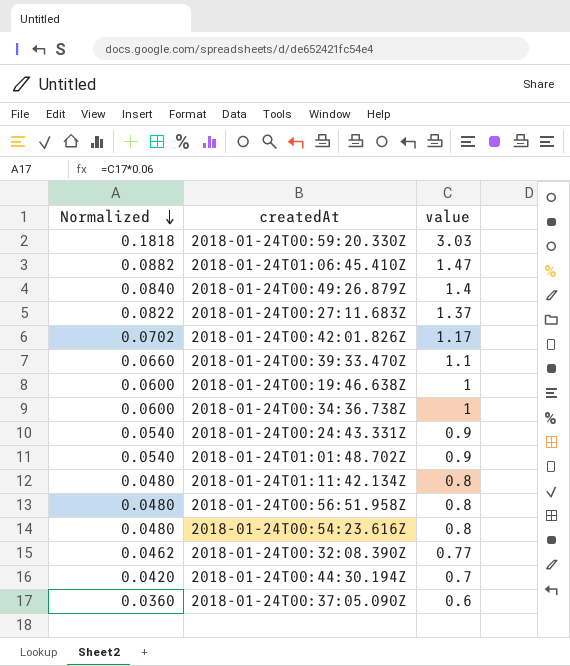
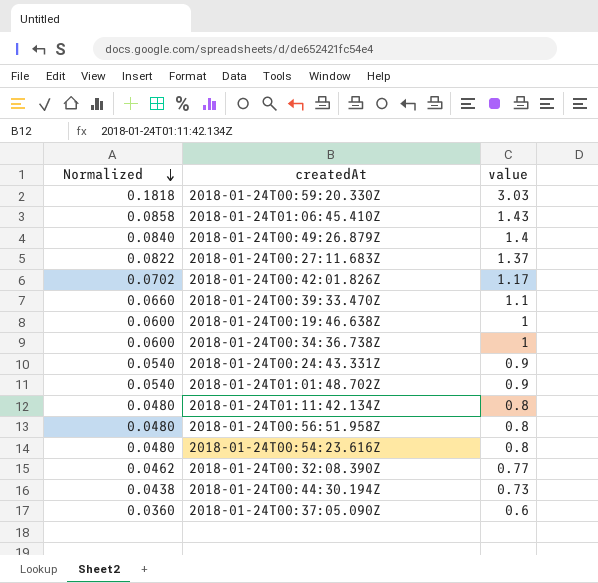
2018-01-24T01:06:45.410Z | Normalized: 0.0882 -> 0.0858
2018-01-24T01:06:45.410Z | value: 1.47 -> 1.43
2018-01-24T00:44:30.194Z | Normalized: 0.0420 -> 0.0438
2018-01-24T00:44:30.194Z | value: 0.7 -> 0.73

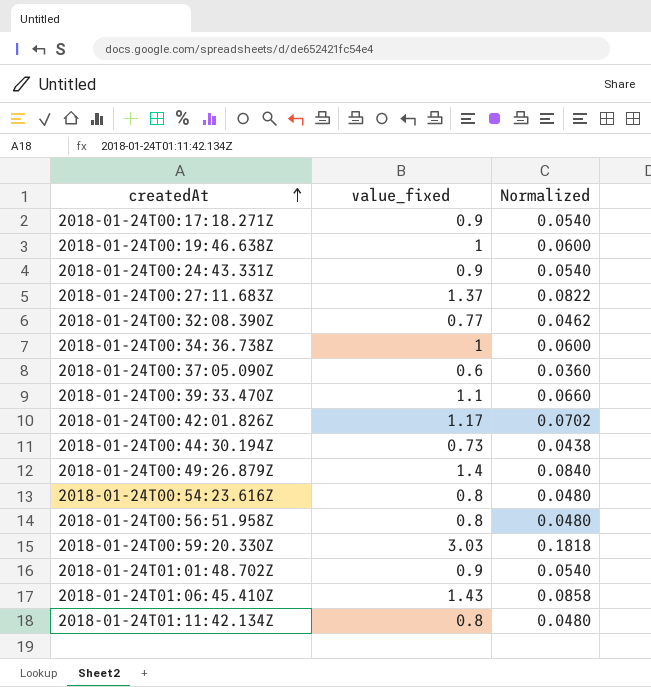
row order: Normalized descending -> createdAt ascending
column name: value -> value_fixed
column Normalized | position: 1 -> 3
row 2018-01-24T00:17:18.271Z: none -> 0.9 | 0.0540

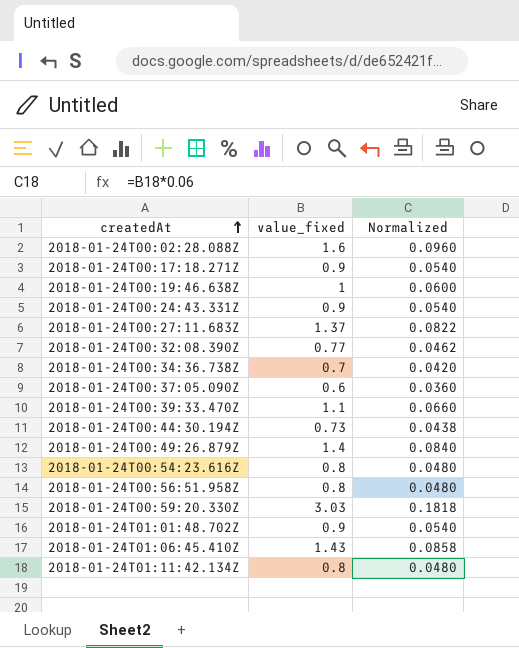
row 2018-01-24T00:42:01.826Z: 1.17 | 0.0702 -> none
row 2018-01-24T00:02:28.088Z: none -> 1.6 | 0.0960
2018-01-24T00:34:36.738Z | value_fixed: 1 -> 0.7
2018-01-24T00:34:36.738Z | Normalized: 0.0600 -> 0.0420

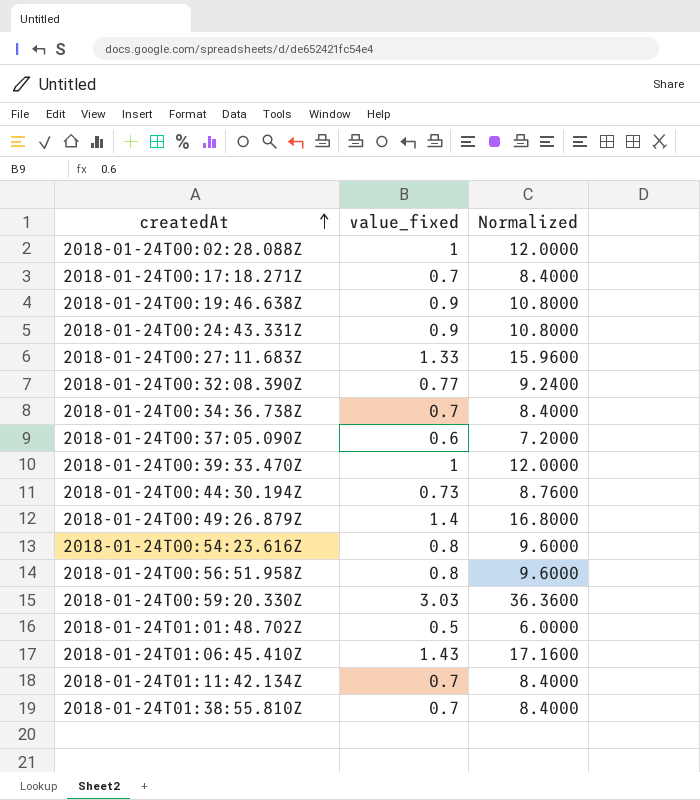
column Normalized | formula: [value_fixed] * 0.06 -> [value_fixed] * 12
2018-01-24T00:02:28.088Z | value_fixed: 1.6 -> 1
2018-01-24T00:17:18.271Z | value_fixed: 0.9 -> 0.7
2018-01-24T00:19:46.638Z | value_fixed: 1 -> 0.9
2018-01-24T00:27:11.683Z | value_fixed: 1.37 -> 1.33
2018-01-24T00:39:33.470Z | value_fixed: 1.1 -> 1
2018-01-24T01:01:48.702Z | value_fixed: 0.9 -> 0.5
2018-01-24T01:11:42.134Z | value_fixed: 0.8 -> 0.7
row 2018-01-24T01:38:55.810Z: none -> 0.7 | 8.4000

